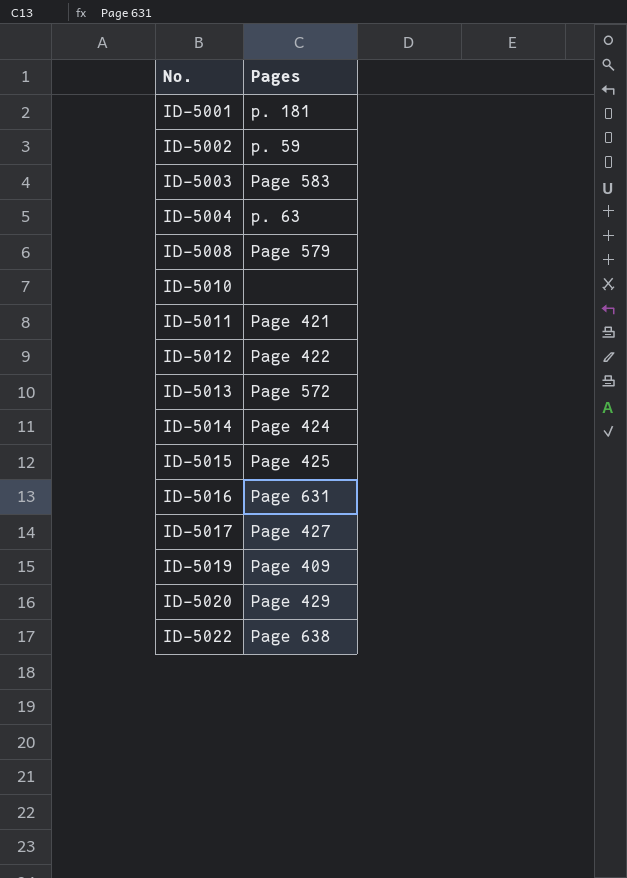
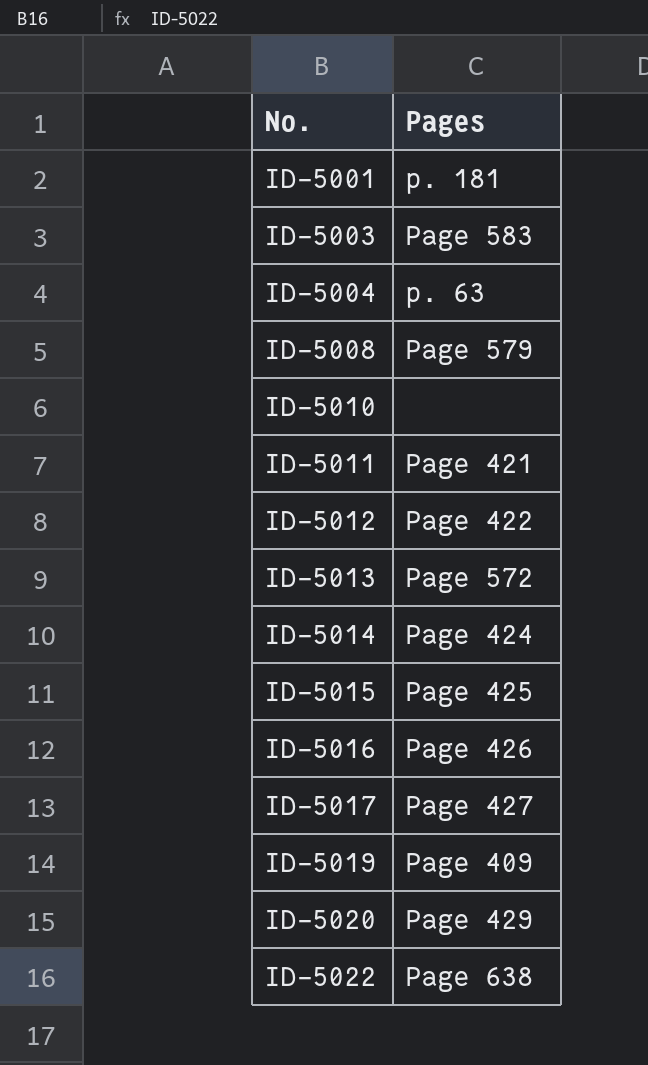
row ID-5002: p. 59 -> none
ID-5016 | Pages: Page 631 -> Page 426

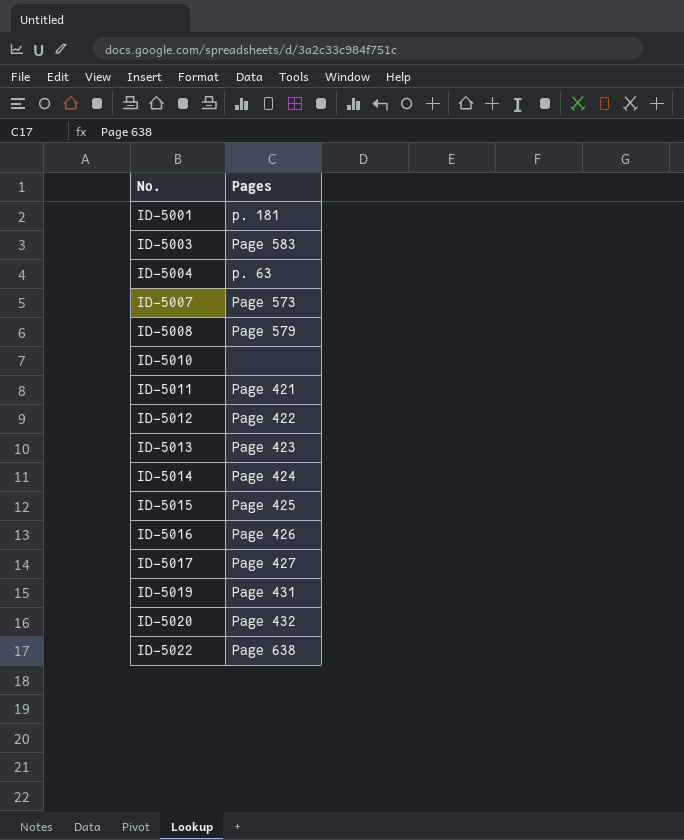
row ID-5007: none -> Page 573
ID-5013 | Pages: Page 572 -> Page 423
ID-5019 | Pages: Page 409 -> Page 431
ID-5020 | Pages: Page 429 -> Page 432

